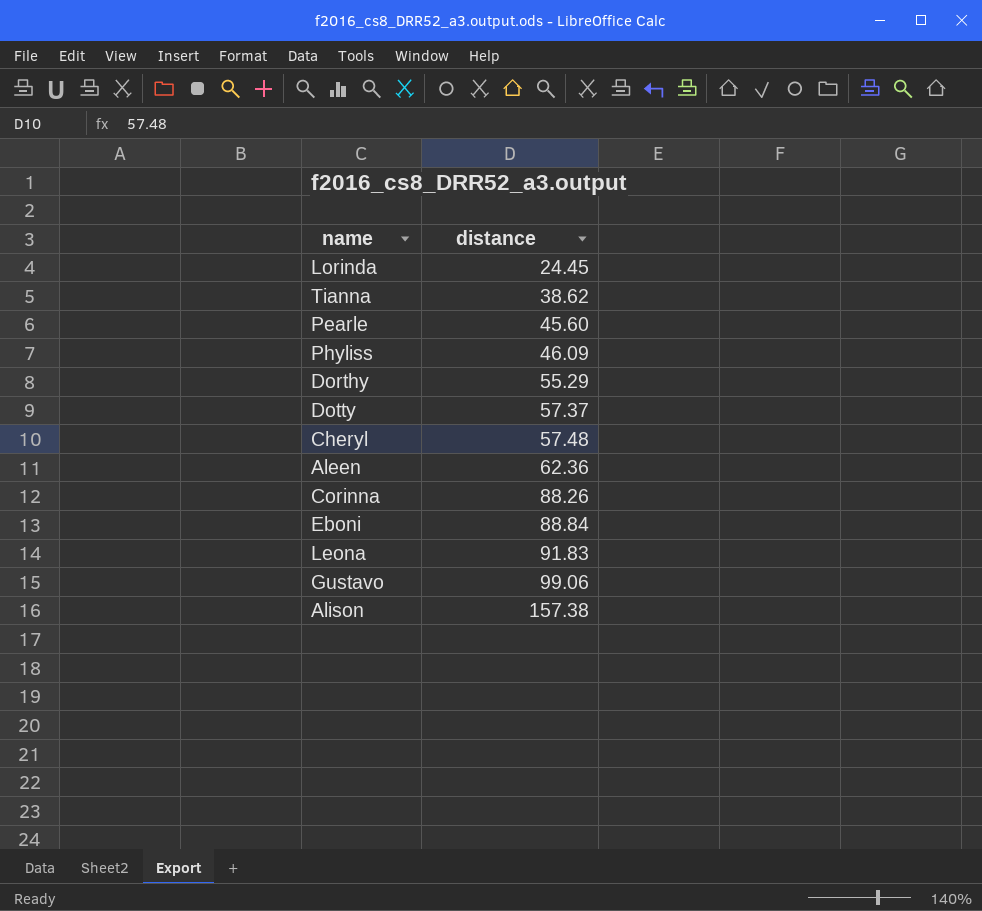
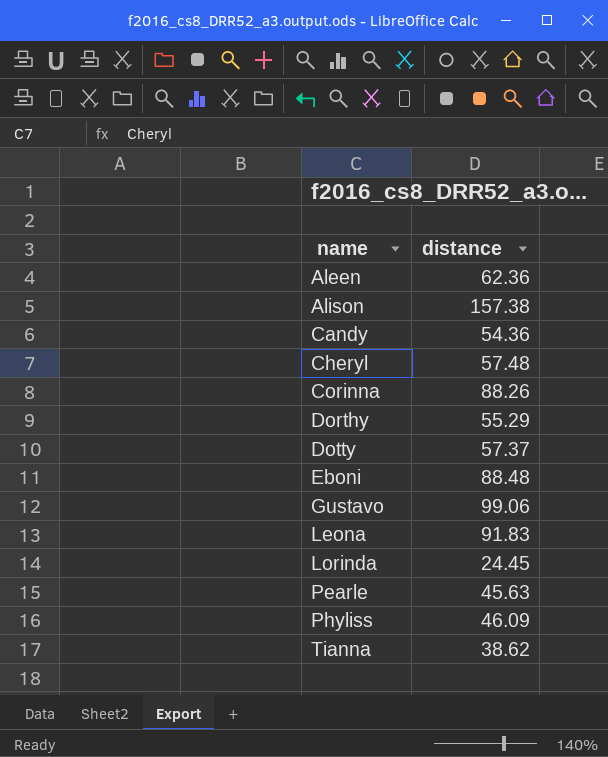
row order: distance ascending -> name ascending
row Candy: none -> 54.36
Eboni | distance: 88.84 -> 88.48
Pearle | distance: 45.60 -> 45.63

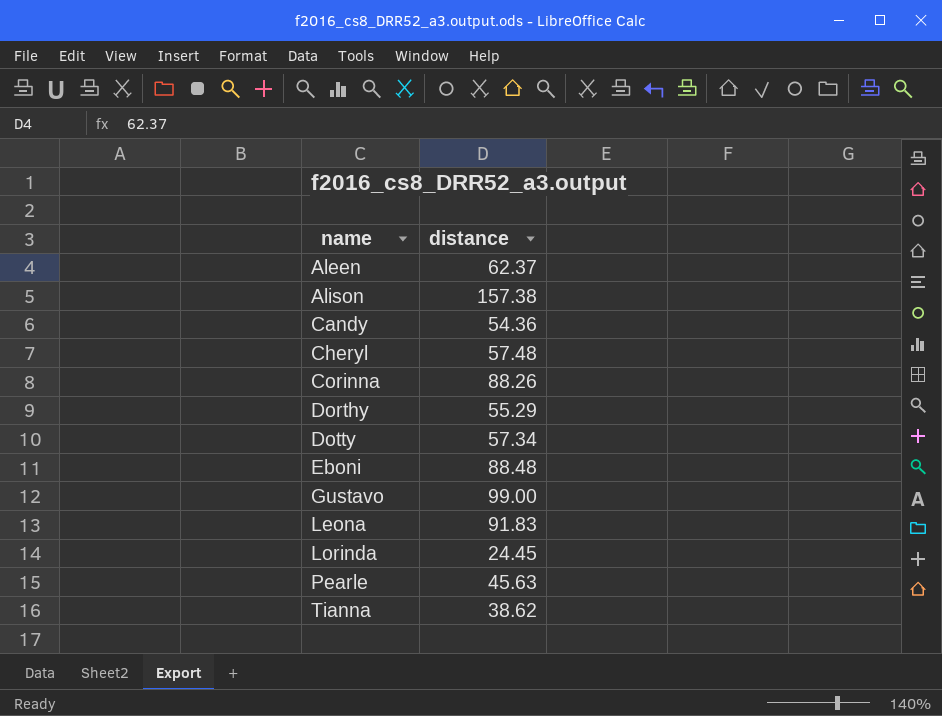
row Phyliss: 46.09 -> none
Aleen | distance: 62.36 -> 62.37
Dotty | distance: 57.37 -> 57.34
Gustavo | distance: 99.06 -> 99.00

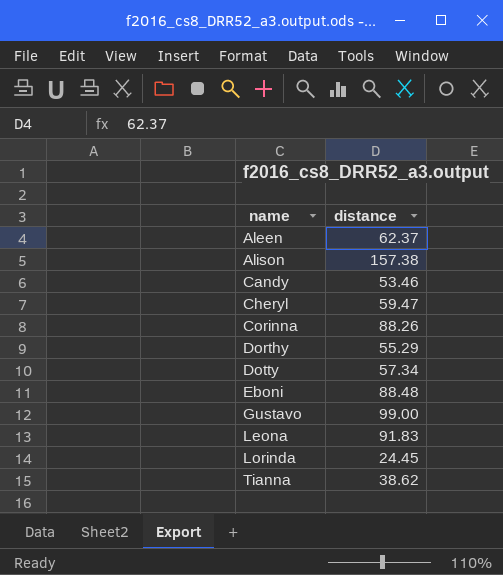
row Pearle: 45.63 -> none
Candy | distance: 54.36 -> 53.46
Cheryl | distance: 57.48 -> 59.47

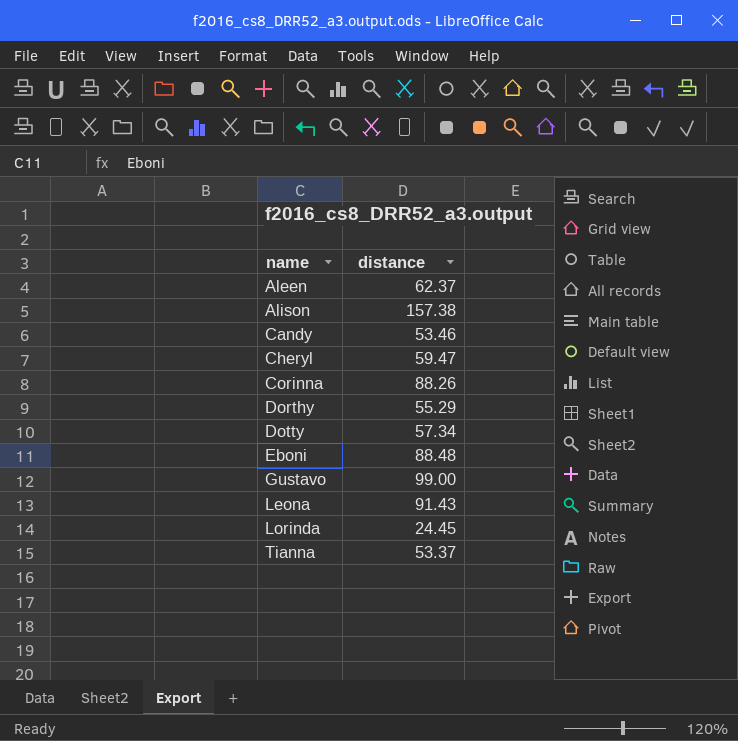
Leona | distance: 91.83 -> 91.43
Tianna | distance: 38.62 -> 53.37

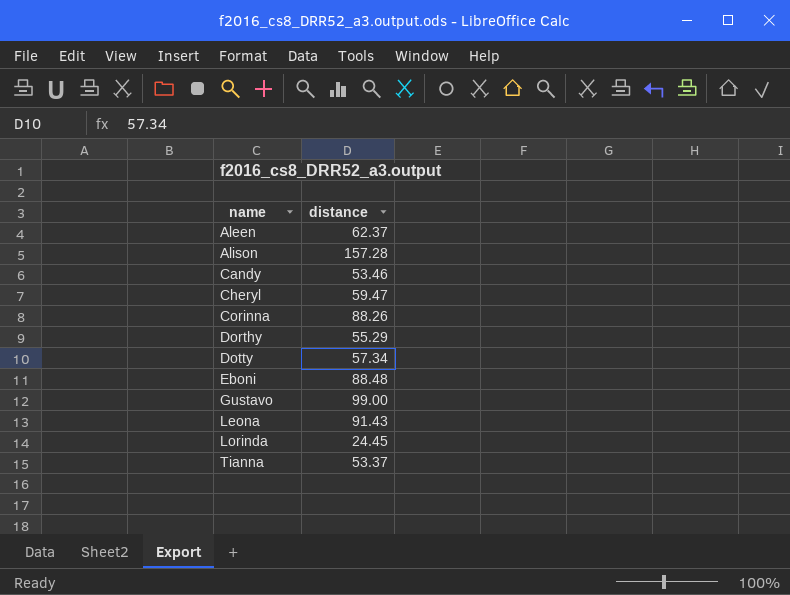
Alison | distance: 157.38 -> 157.28

